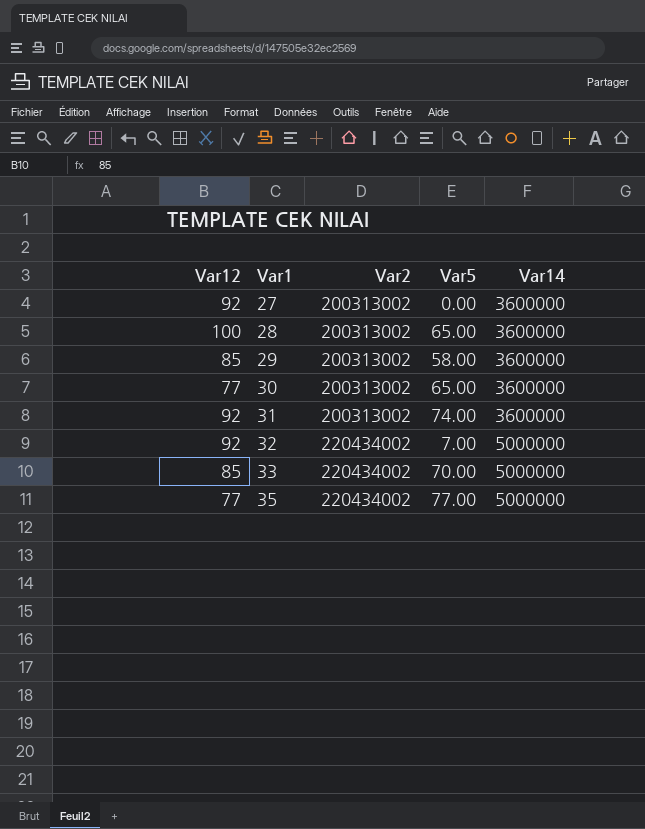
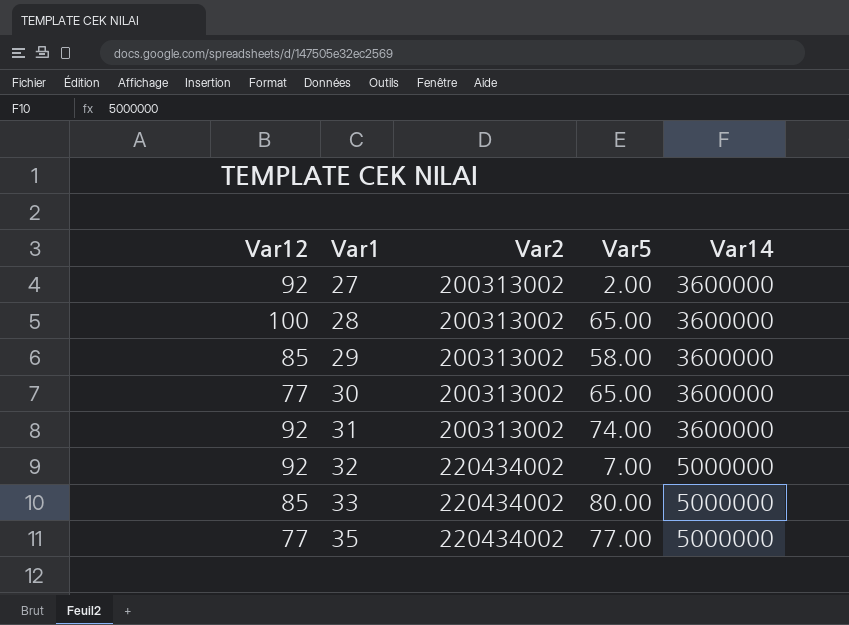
27 | Var5: 0.00 -> 2.00
33 | Var5: 70.00 -> 80.00

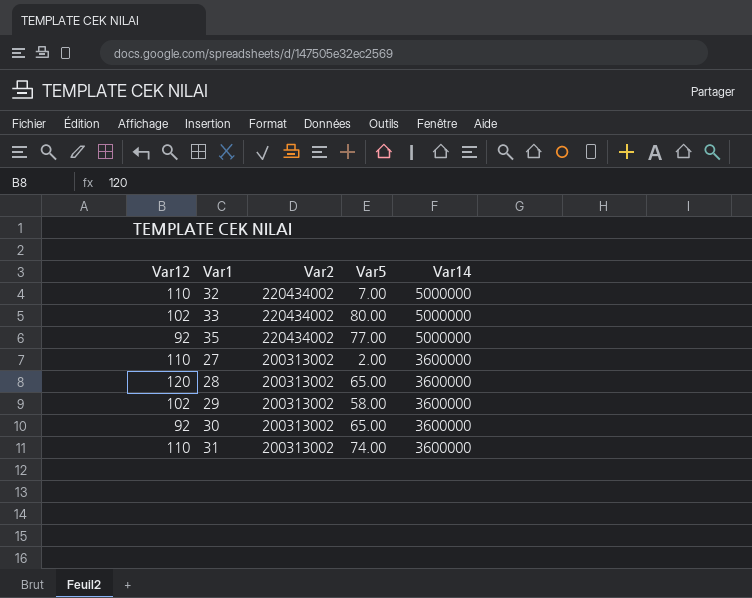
row order: Var1 ascending -> Var2 descending
32 | Var12: 92 -> 110
33 | Var12: 85 -> 102
35 | Var12: 77 -> 92
27 | Var12: 92 -> 110
28 | Var12: 100 -> 120
29 | Var12: 85 -> 102
30 | Var12: 77 -> 92
31 | Var12: 92 -> 110

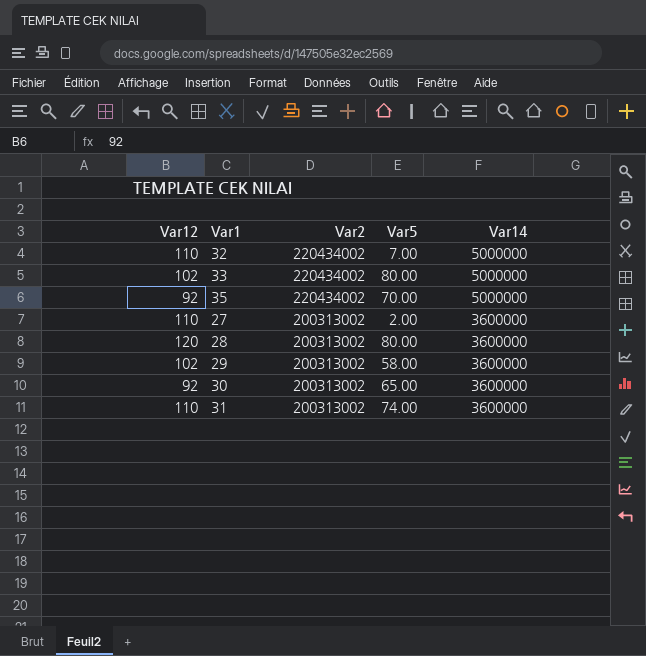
35 | Var5: 77.00 -> 70.00
28 | Var5: 65.00 -> 80.00

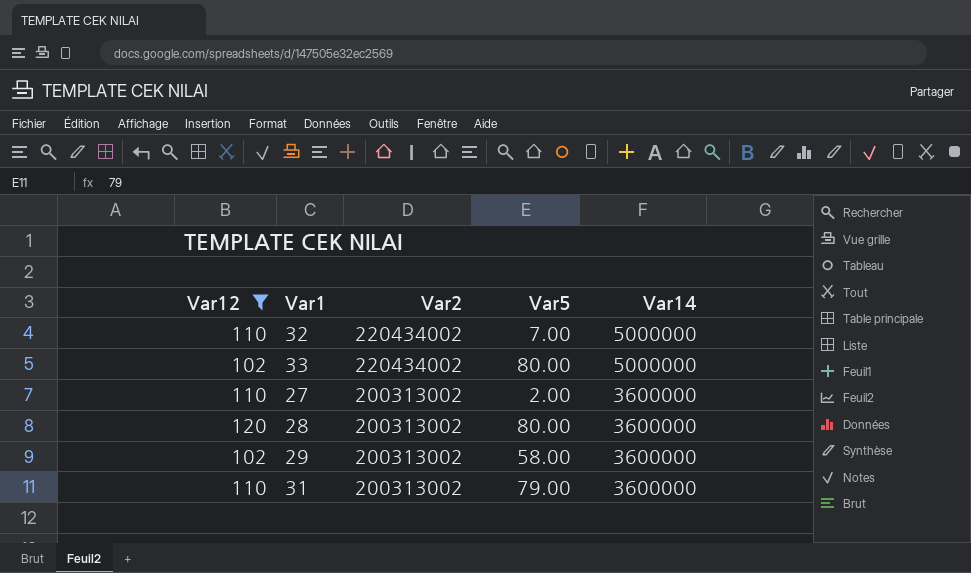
filter: none -> Var12 != 92
31 | Var5: 74.00 -> 79.00

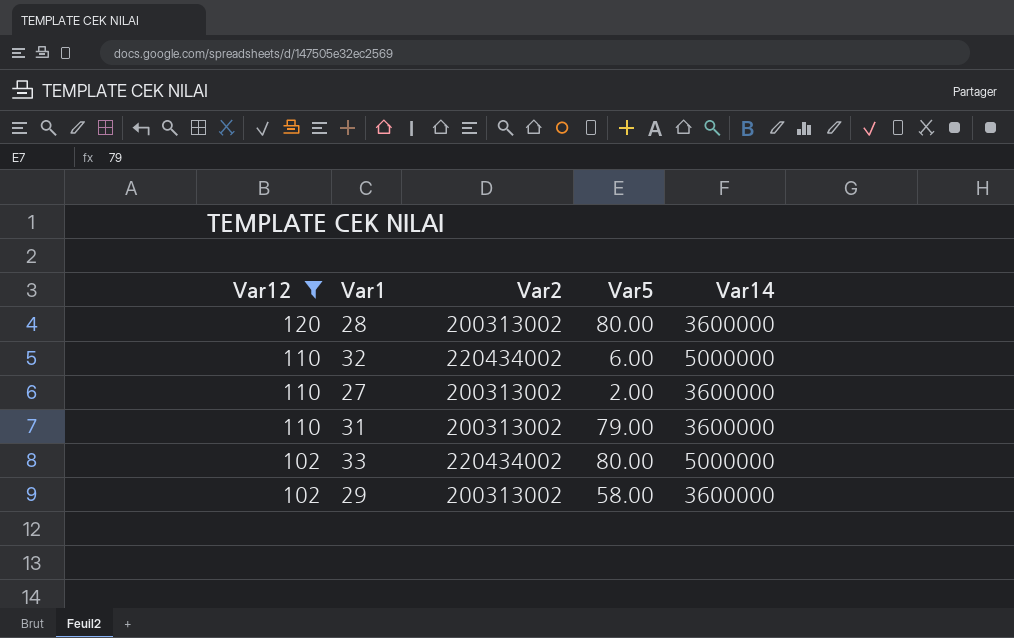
row order: Var2 descending -> Var12 descending
32 | Var5: 7.00 -> 6.00

